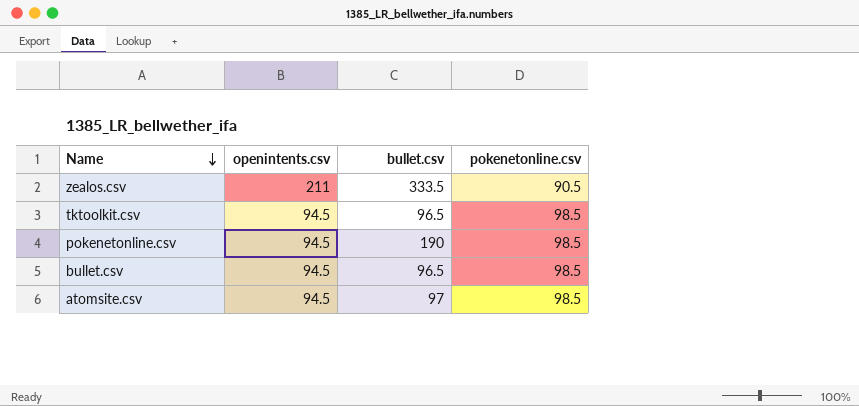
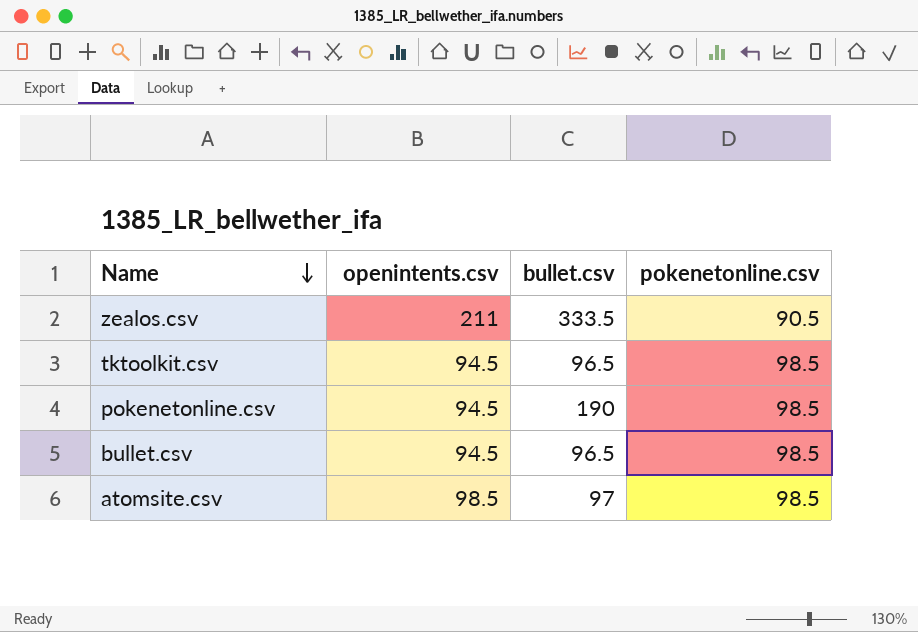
atomsite.csv | openintents.csv: 94.5 -> 98.5

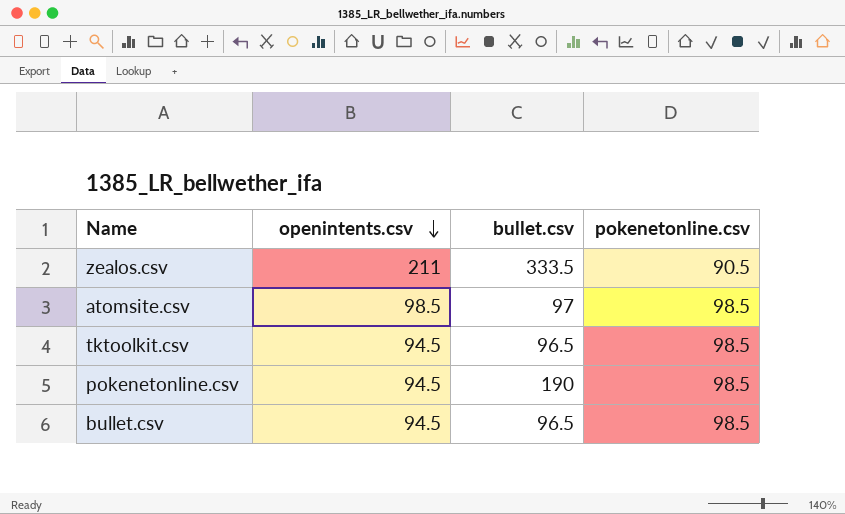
row order: Name descending -> openintents.csv descending

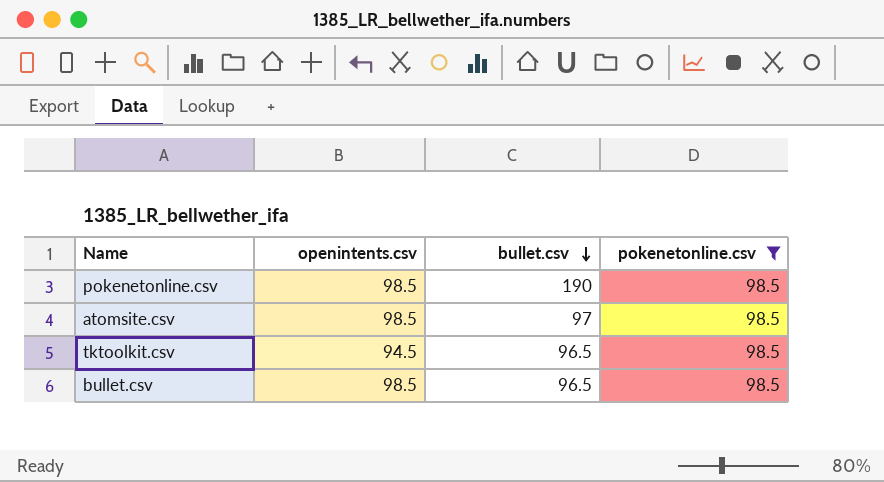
filter: none -> pokenetonline.csv = 98.5
row order: openintents.csv descending -> bullet.csv descending
pokenetonline.csv | openintents.csv: 94.5 -> 98.5
bullet.csv | openintents.csv: 94.5 -> 98.5

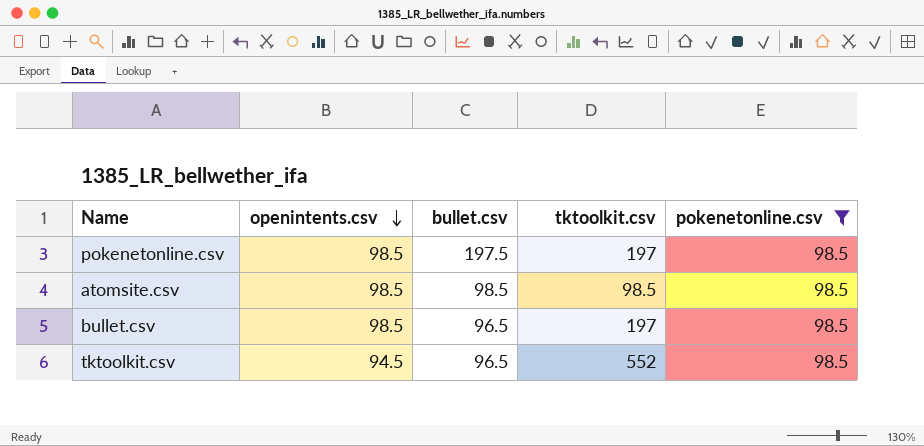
row order: bullet.csv descending -> openintents.csv descending
column tktoolkit.csv | position: none -> 4
pokenetonline.csv | bullet.csv: 190 -> 197.5
atomsite.csv | bullet.csv: 97 -> 98.5

